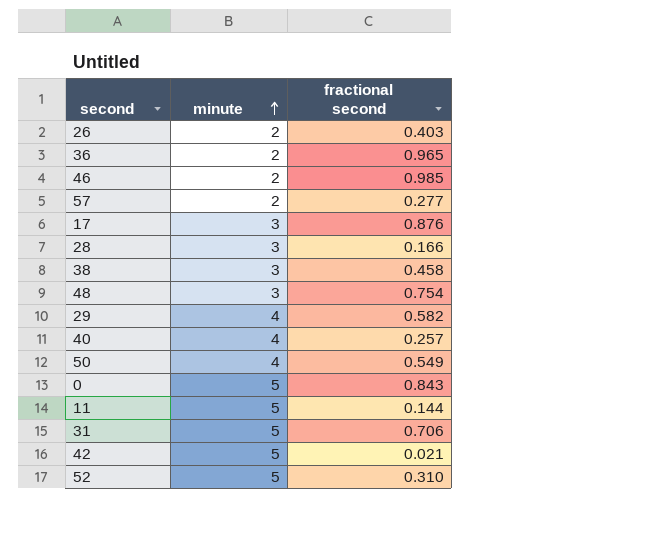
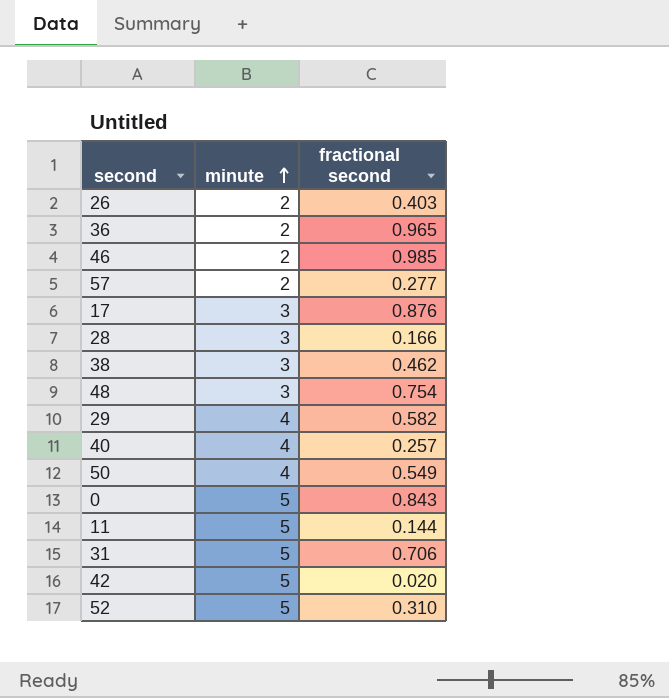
38 | fractional second: 0.458 -> 0.462
42 | fractional second: 0.021 -> 0.020

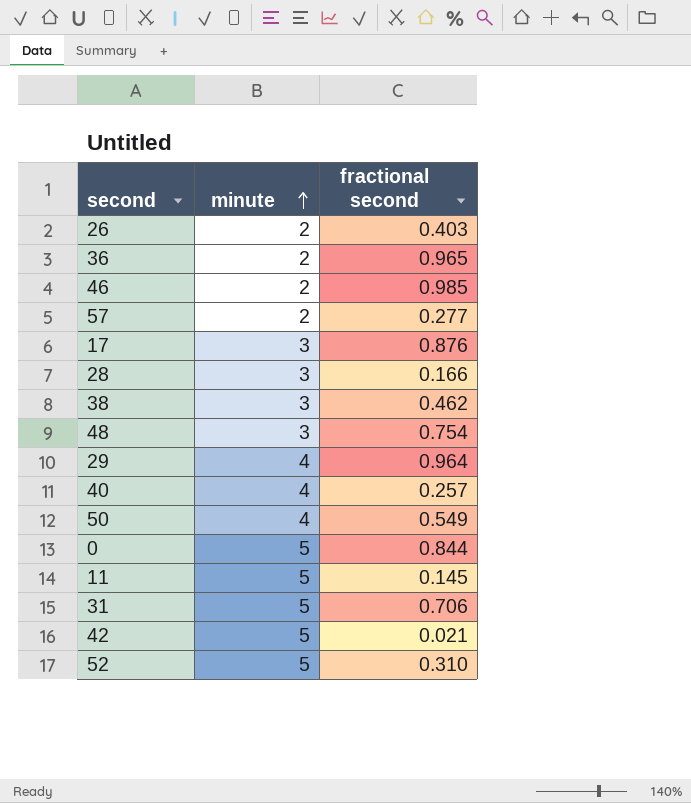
29 | fractional second: 0.582 -> 0.964
0 | fractional second: 0.843 -> 0.844
11 | fractional second: 0.144 -> 0.145
42 | fractional second: 0.020 -> 0.021

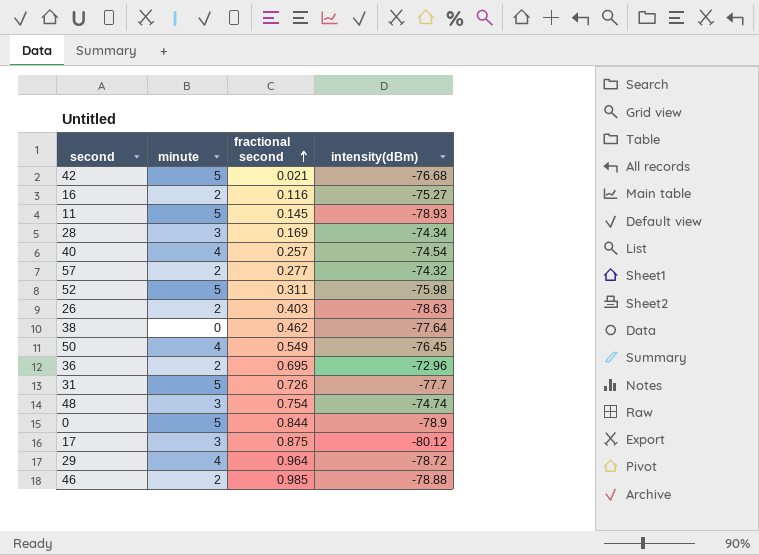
row order: minute ascending -> fractional second ascending
column intensity(dBm) | position: none -> 4
row 16: none -> 2 | 0.116 | -75.27
28 | fractional second: 0.166 -> 0.169
52 | fractional second: 0.310 -> 0.311
38 | minute: 3 -> 0
36 | fractional second: 0.965 -> 0.695
31 | fractional second: 0.706 -> 0.726
17 | fractional second: 0.876 -> 0.875

